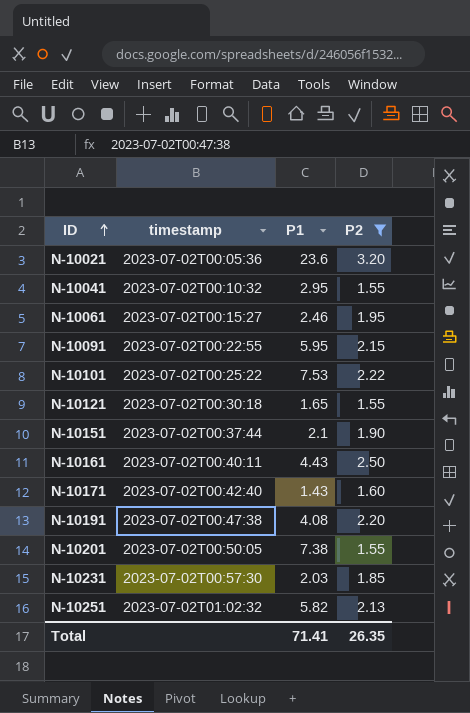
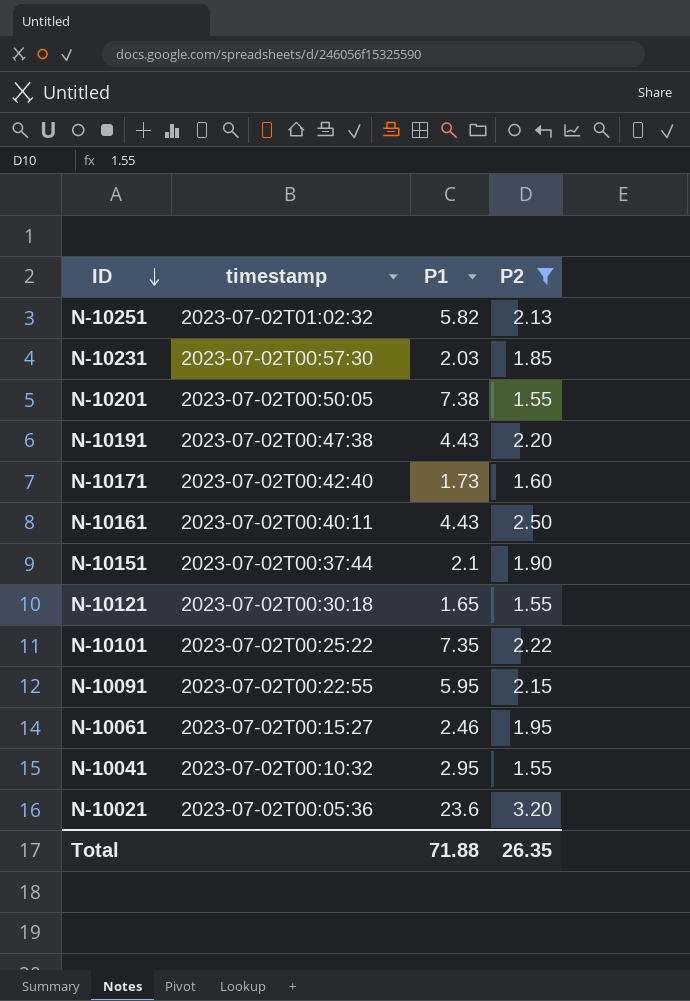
row order: ID ascending -> ID descending
N-10191 | P1: 4.08 -> 4.43
N-10171 | P1: 1.43 -> 1.73
N-10101 | P1: 7.53 -> 7.35
Total | P1: 71.41 -> 71.88

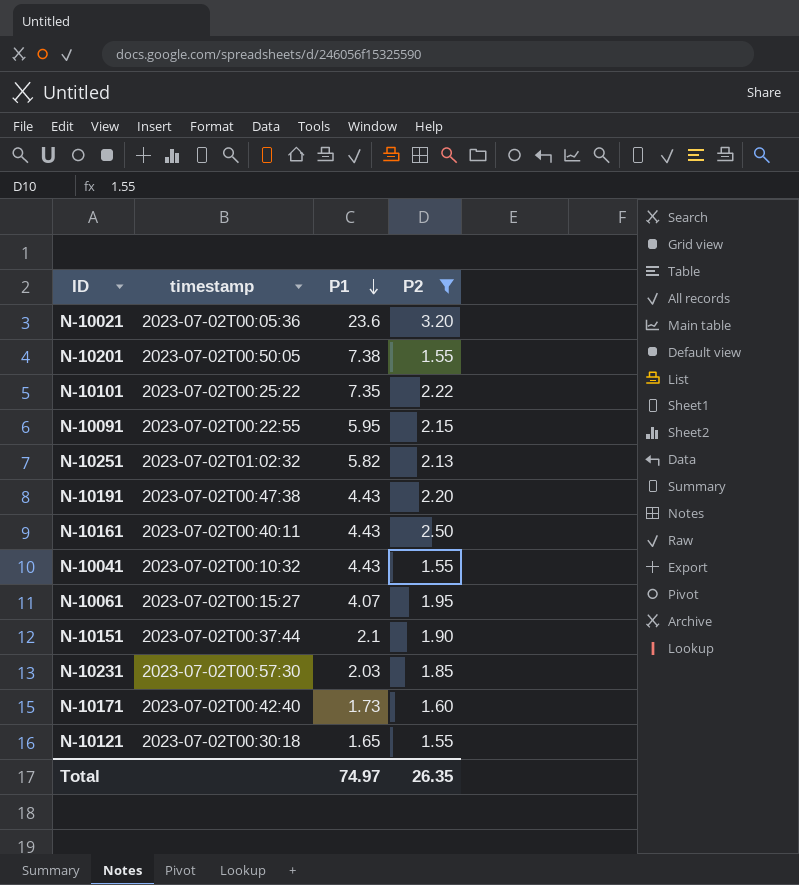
row order: ID descending -> P1 descending
N-10041 | P1: 2.95 -> 4.43
N-10061 | P1: 2.46 -> 4.07
Total | P1: 71.88 -> 74.97

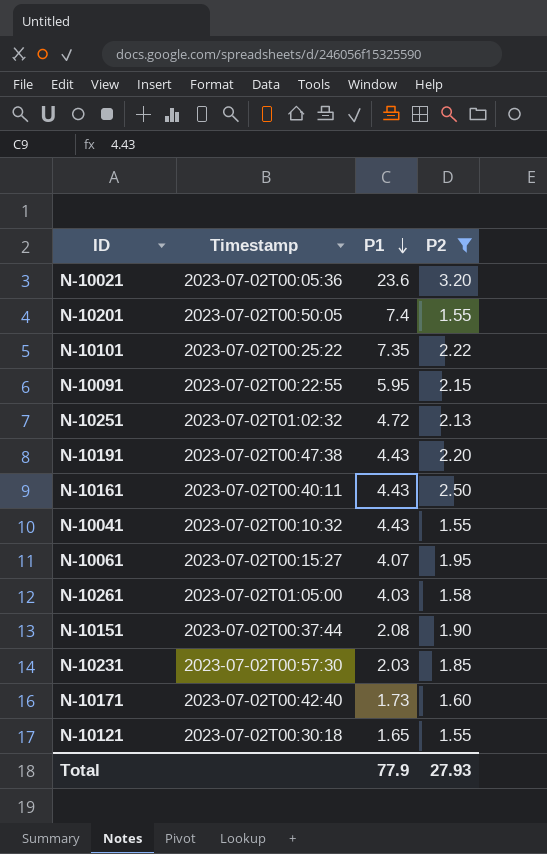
column name: timestamp -> Timestamp
N-10201 | P1: 7.38 -> 7.4
N-10251 | P1: 5.82 -> 4.72
row N-10261: none -> 2023-07-02T01:05:00 | 4.03 | 1.58
N-10151 | P1: 2.1 -> 2.08
Total | P1: 74.97 -> 77.9
Total | P2: 26.35 -> 27.93

